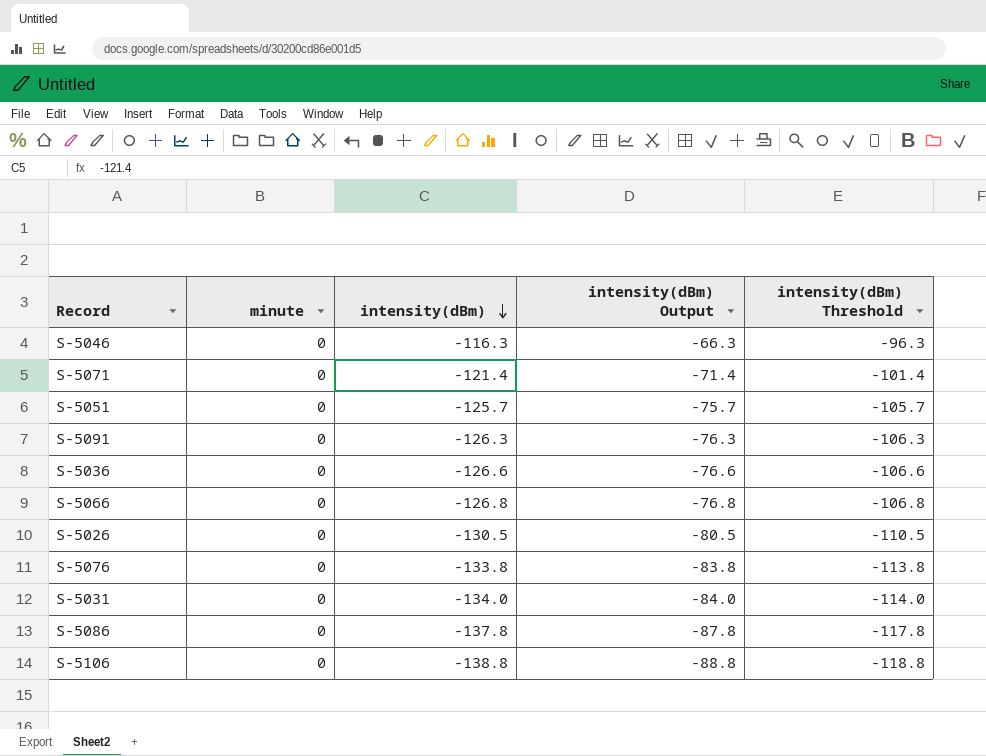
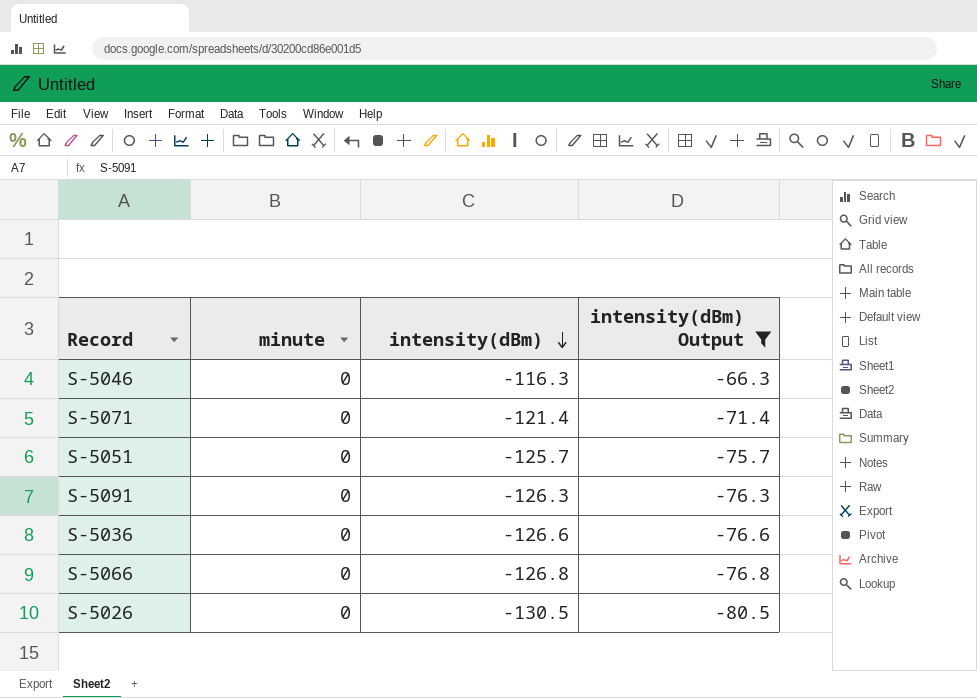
filter: none -> intensity(dBm) Output >= -80.5
column intensity(dBm) Threshold | formula: [intensity(dBm)] + 20 -> none

